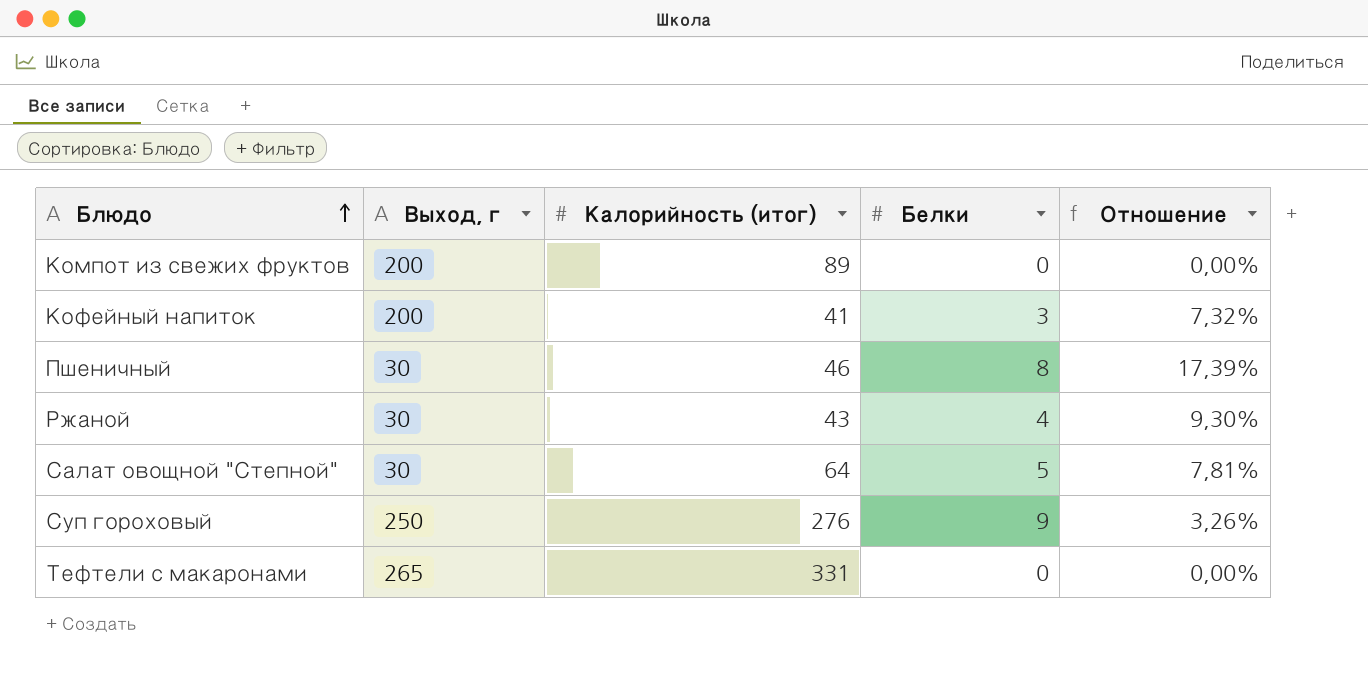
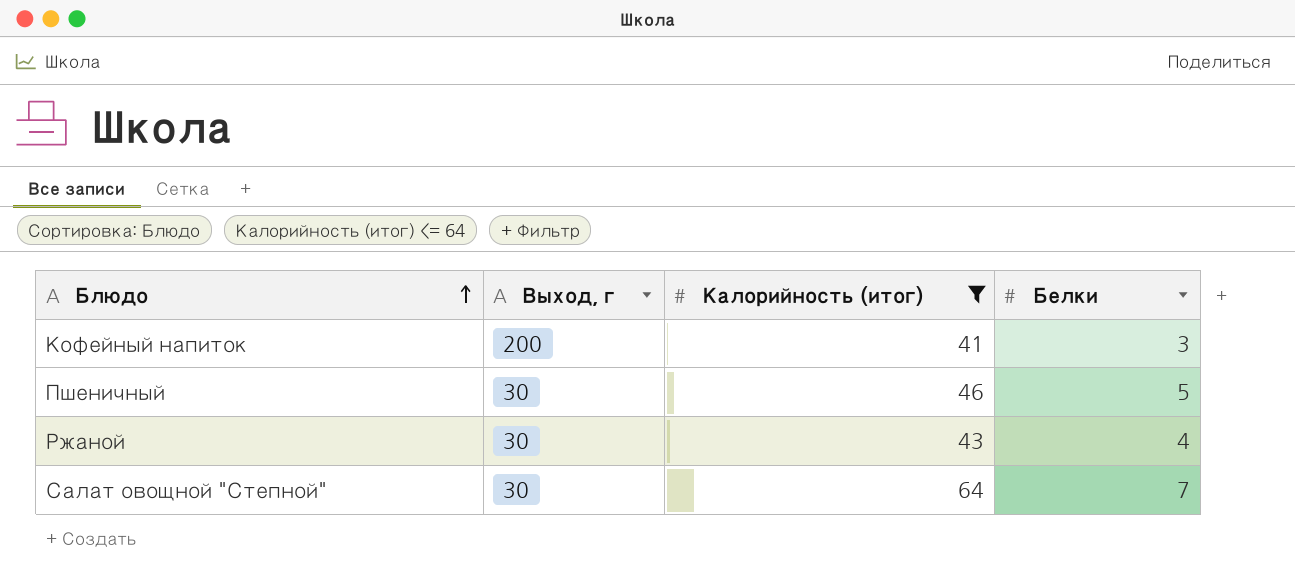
filter: none -> Калорийность (итог) <= 64
column Отношение | formula: [Белки] / [Калорийность (итог)] -> none
Пшеничный | Белки: 8 -> 5
Салат овощной "Степной" | Белки: 5 -> 7

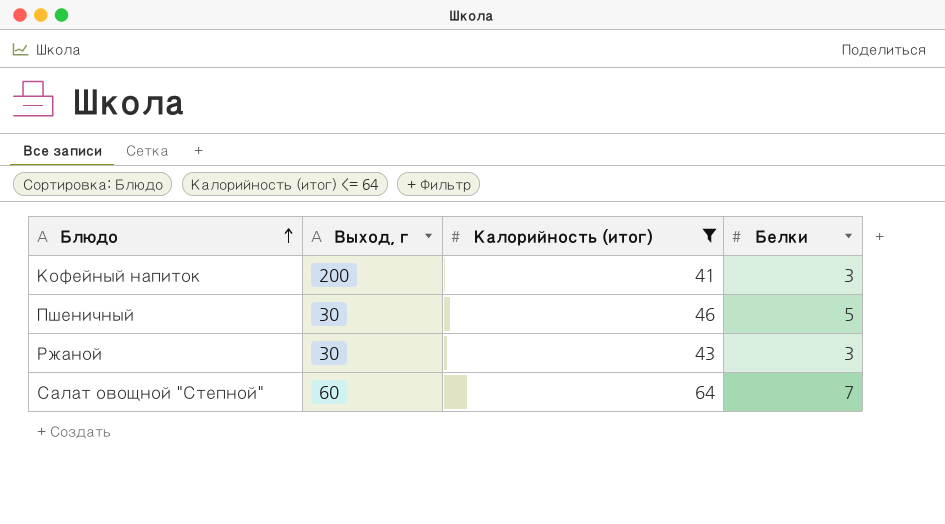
Ржаной | Белки: 4 -> 3
Салат овощной "Степной" | Выход, г: 30 -> 60

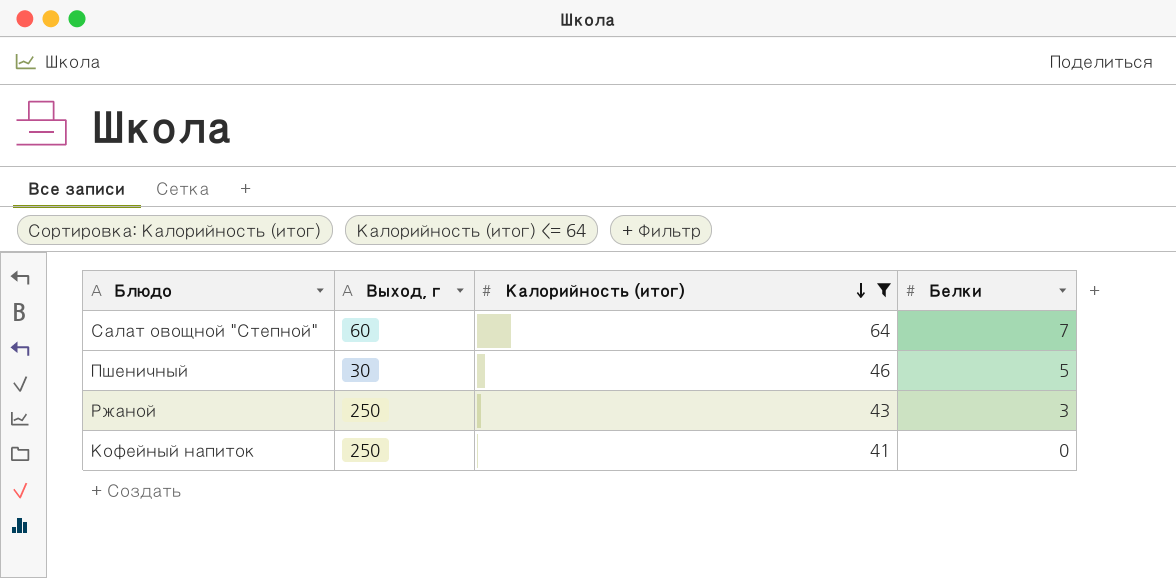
row order: Блюдо ascending -> Калорийность (итог) descending
Ржаной | Выход, г: 30 -> 250
Кофейный напиток | Выход, г: 200 -> 250
Кофейный напиток | Белки: 3 -> 0

